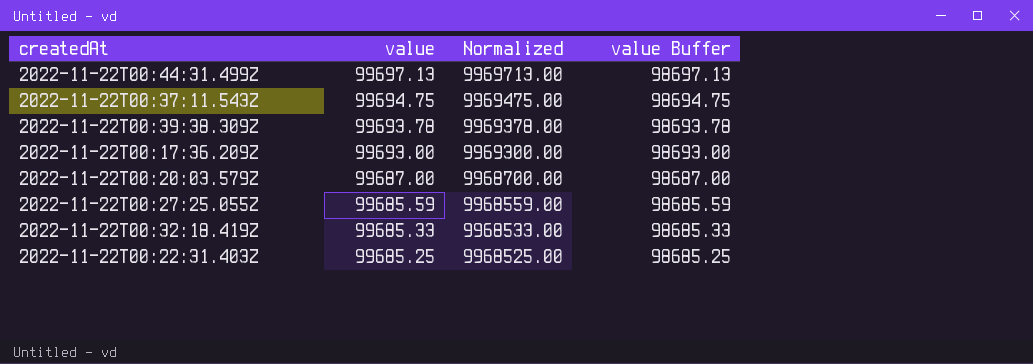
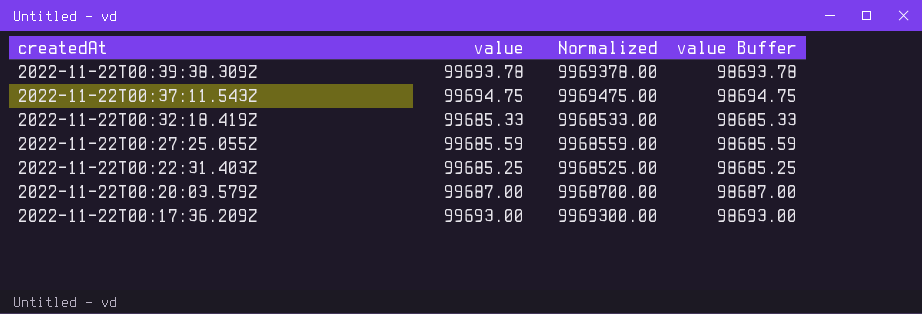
row order: value descending -> createdAt descending
row 2022-11-22T00:44:31.499Z: 99697.13 | 9969713.00 | 98697.13 -> none

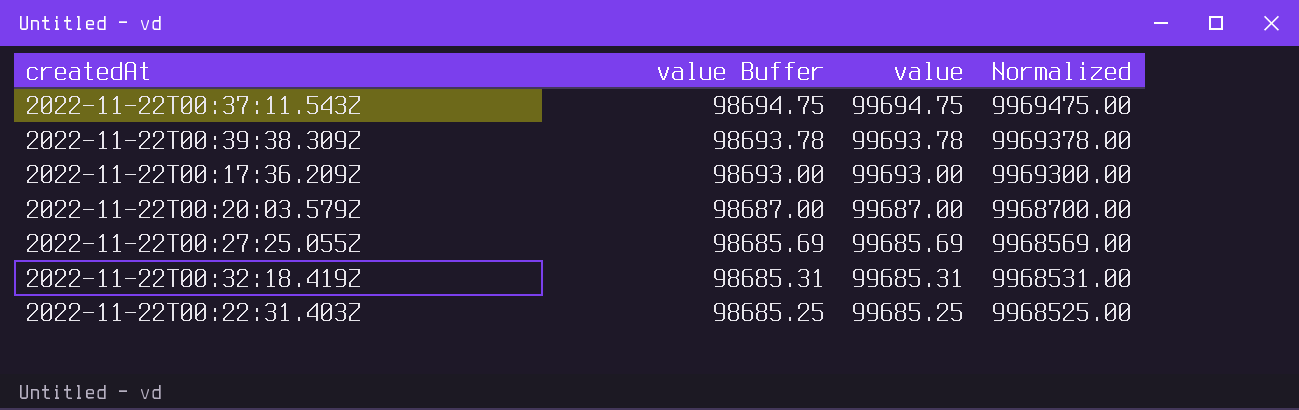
row order: createdAt descending -> value Buffer descending
column value Buffer | position: 4 -> 2
2022-11-22T00:27:25.055Z | value Buffer: 98685.59 -> 98685.69
2022-11-22T00:27:25.055Z | value: 99685.59 -> 99685.69
2022-11-22T00:27:25.055Z | Normalized: 9968559.00 -> 9968569.00
2022-11-22T00:32:18.419Z | value Buffer: 98685.33 -> 98685.31
2022-11-22T00:32:18.419Z | value: 99685.33 -> 99685.31
2022-11-22T00:32:18.419Z | Normalized: 9968533.00 -> 9968531.00

